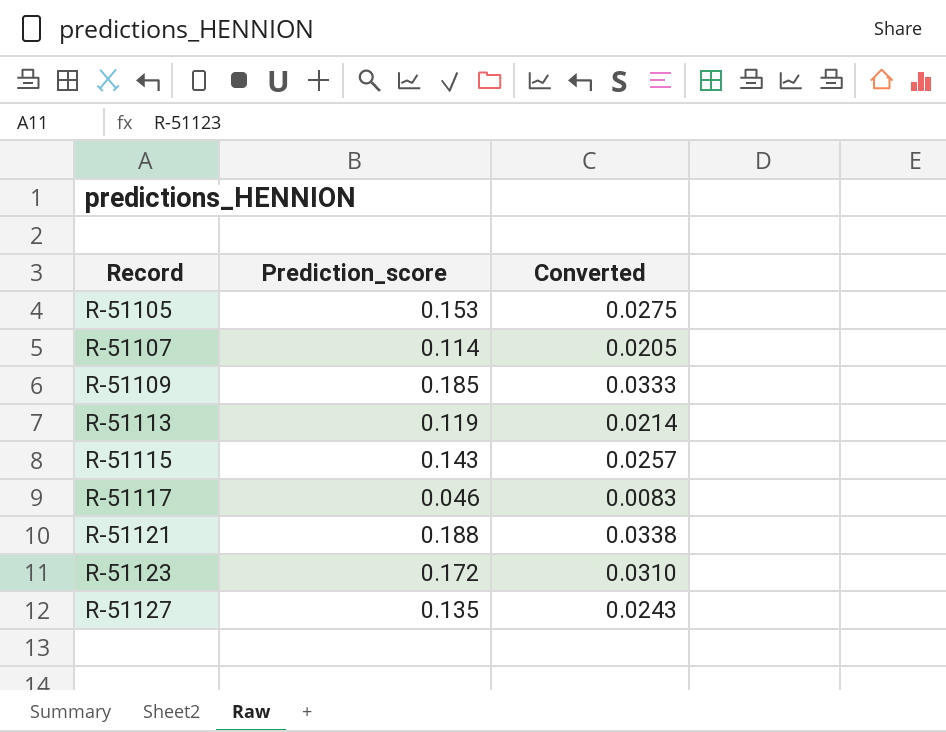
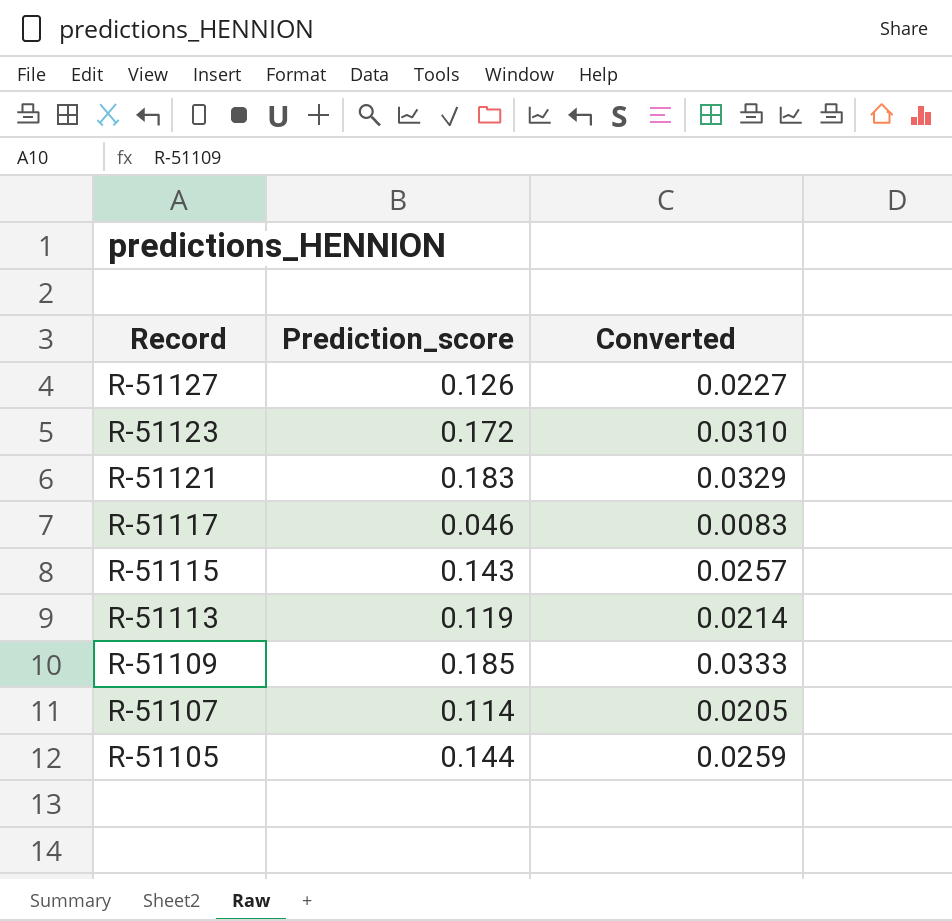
row order: Record ascending -> Record descending
R-51127 | Prediction_score: 0.135 -> 0.126
R-51127 | Converted: 0.0243 -> 0.0227
R-51121 | Prediction_score: 0.188 -> 0.183
R-51121 | Converted: 0.0338 -> 0.0329
R-51105 | Prediction_score: 0.153 -> 0.144
R-51105 | Converted: 0.0275 -> 0.0259

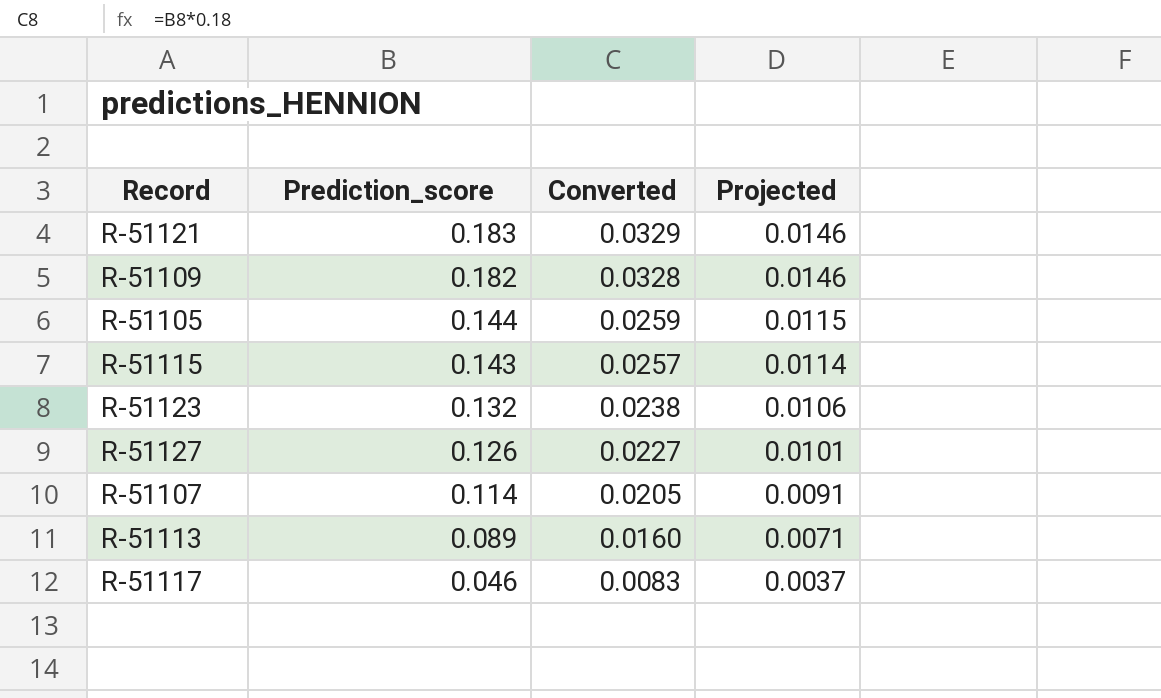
row order: Record descending -> Prediction_score descending
column Projected | formula: none -> [Prediction_score] * 0.08
R-51109 | Prediction_score: 0.185 -> 0.182
R-51109 | Converted: 0.0333 -> 0.0328
R-51123 | Prediction_score: 0.172 -> 0.132
R-51123 | Converted: 0.0310 -> 0.0238
R-51113 | Prediction_score: 0.119 -> 0.089
R-51113 | Converted: 0.0214 -> 0.0160

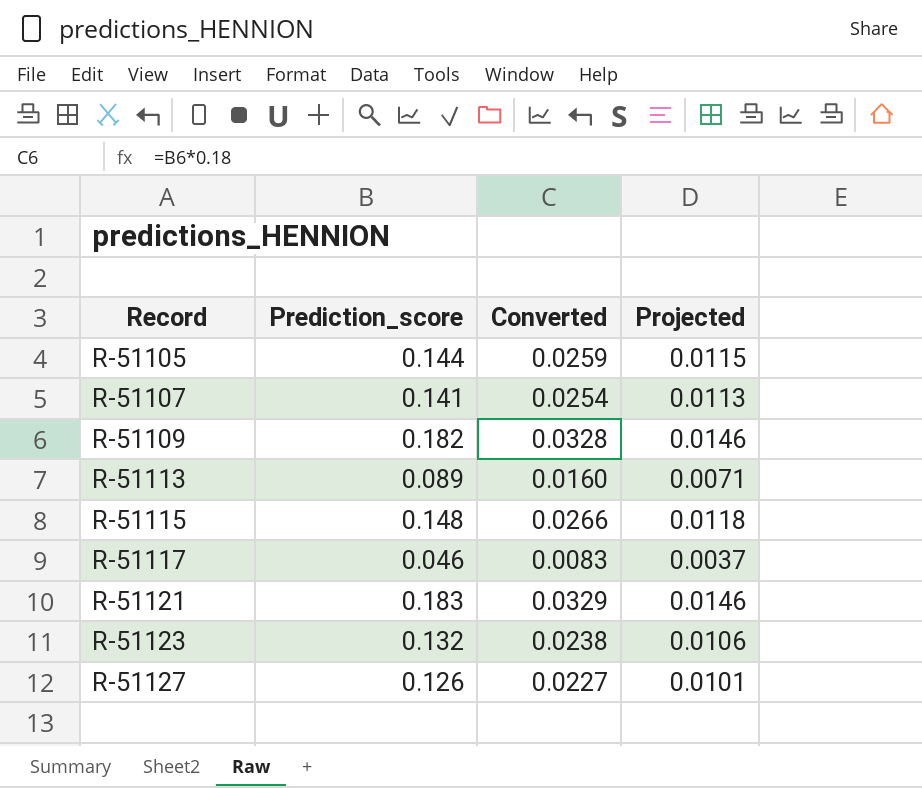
row order: Prediction_score descending -> Record ascending
R-51107 | Prediction_score: 0.114 -> 0.141
R-51107 | Converted: 0.0205 -> 0.0254
R-51107 | Projected: 0.0091 -> 0.0113
R-51115 | Prediction_score: 0.143 -> 0.148
R-51115 | Converted: 0.0257 -> 0.0266
R-51115 | Projected: 0.0114 -> 0.0118

